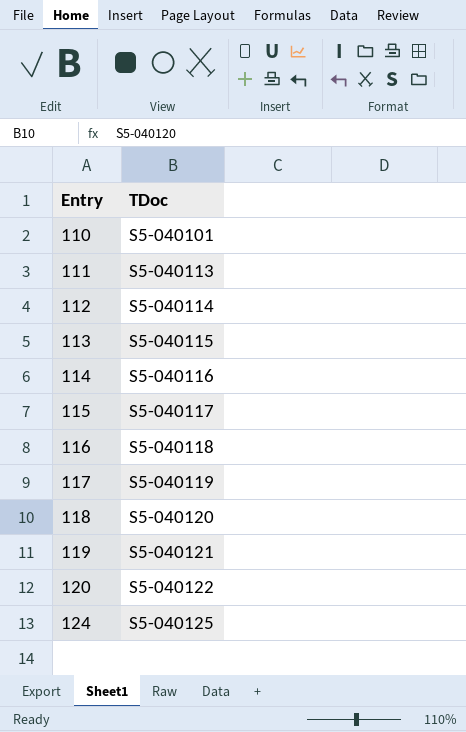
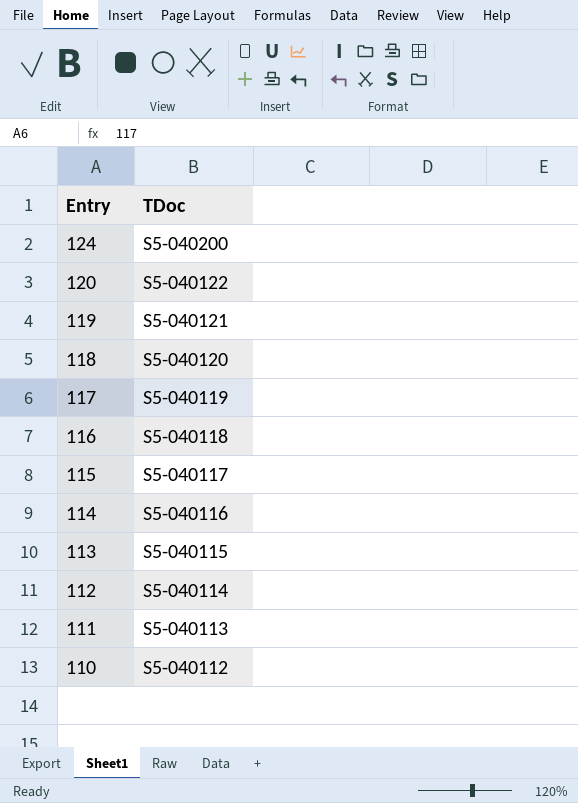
row order: Entry ascending -> Entry descending
124 | TDoc: S5-040125 -> S5-040200
110 | TDoc: S5-040101 -> S5-040112

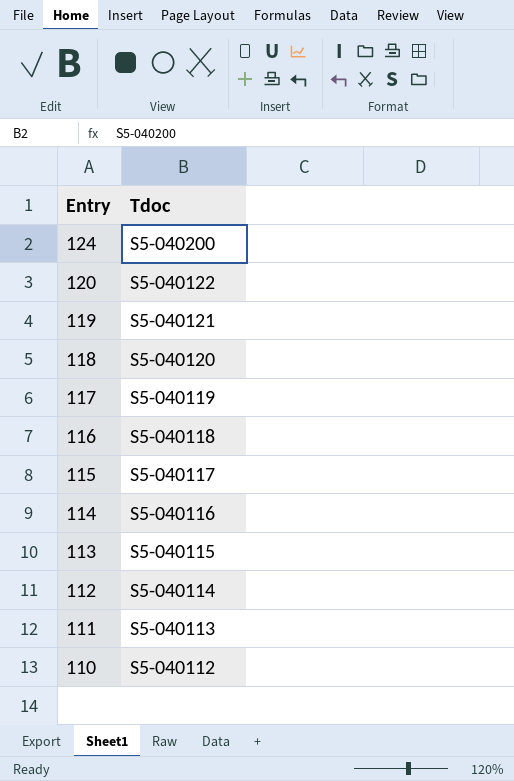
column name: TDoc -> Tdoc

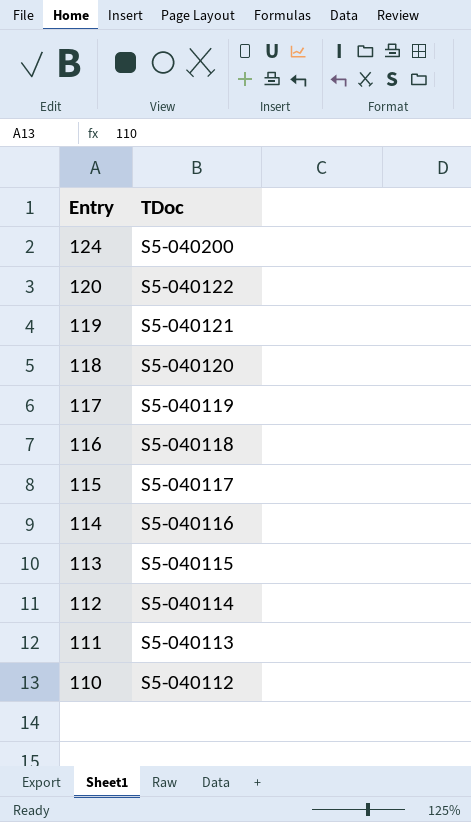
column name: Tdoc -> TDoc

